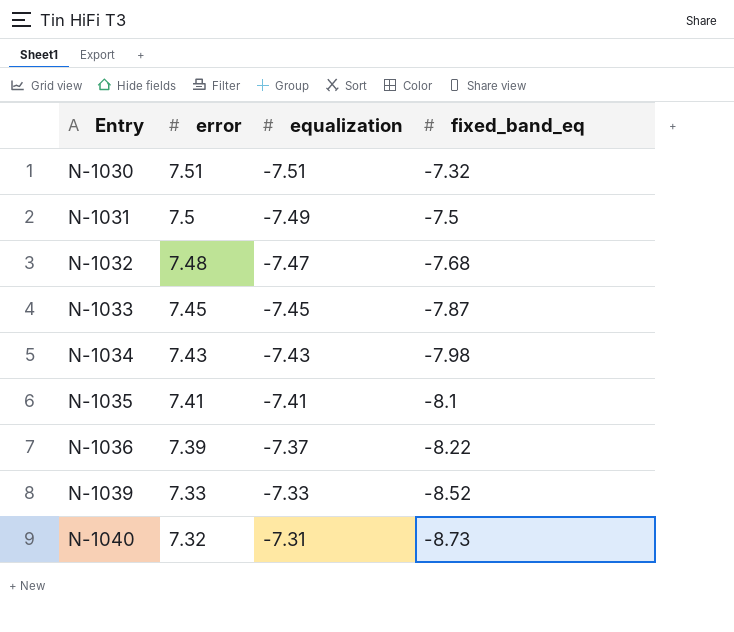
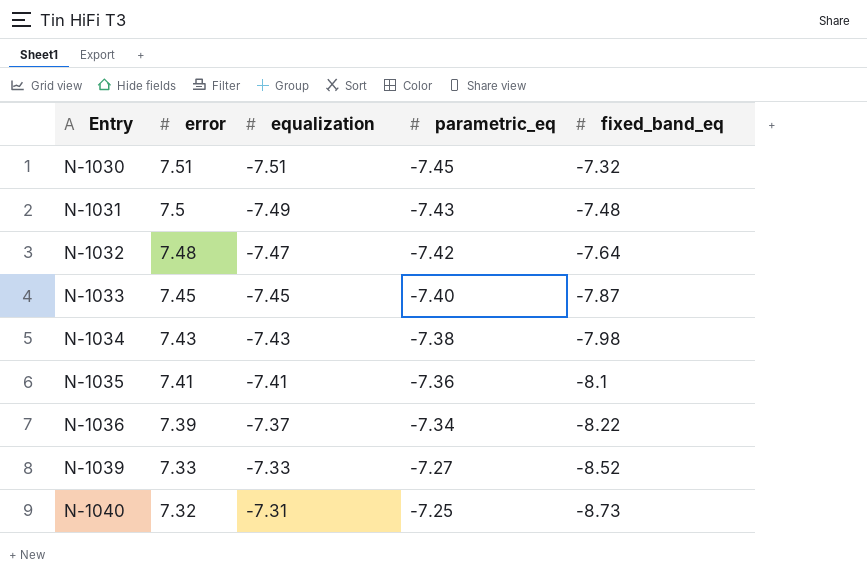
column parametric_eq | position: none -> 4
N-1031 | fixed_band_eq: -7.5 -> -7.48
N-1032 | fixed_band_eq: -7.68 -> -7.64

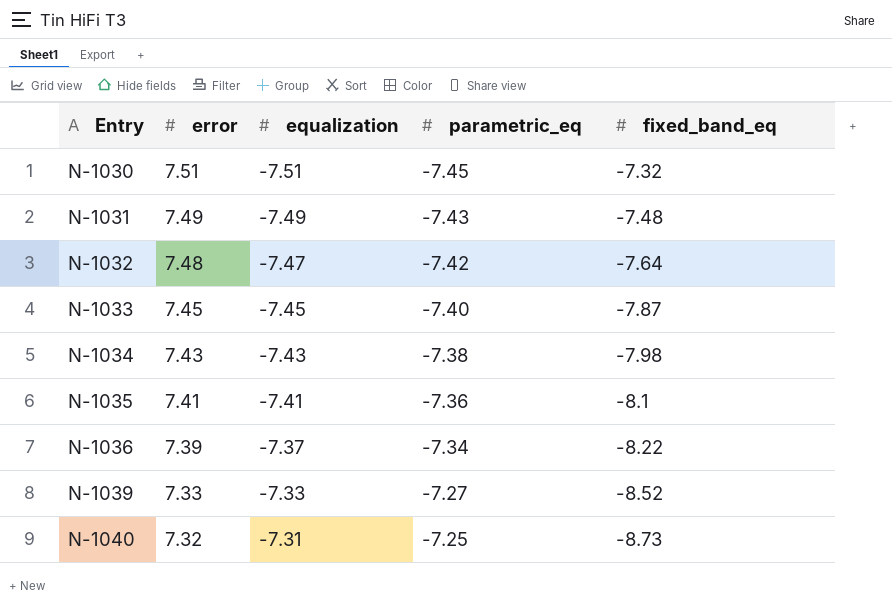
N-1031 | error: 7.5 -> 7.49

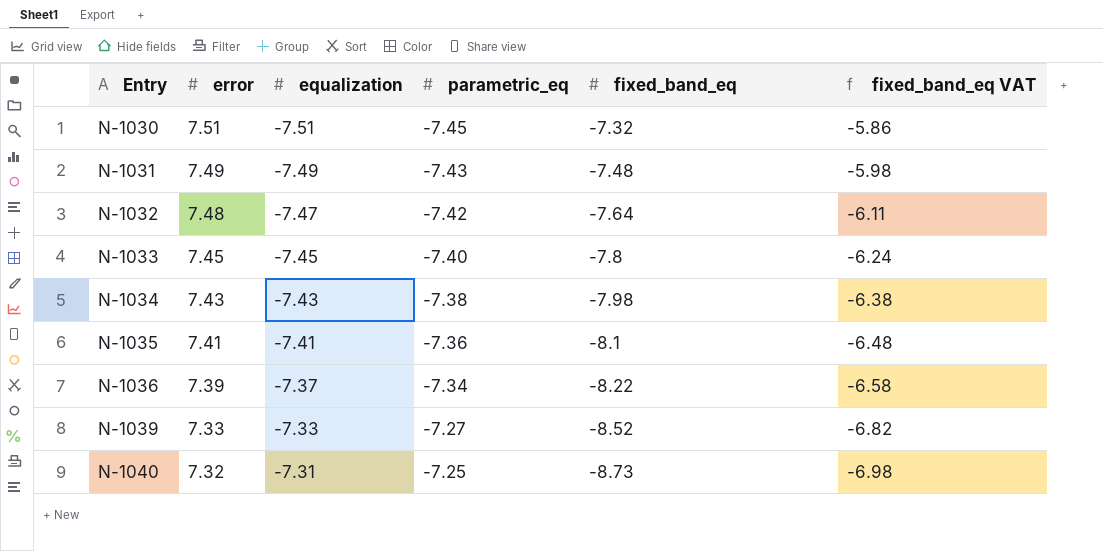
column fixed_band_eq VAT | formula: none -> [fixed_band_eq] * 0.8
N-1033 | fixed_band_eq: -7.87 -> -7.8

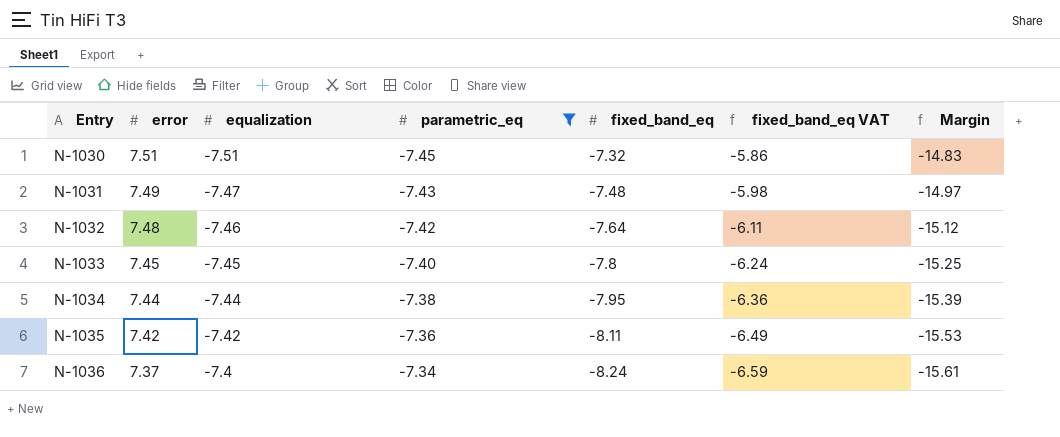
filter: none -> parametric_eq <= -7.34
column Margin | formula: none -> [fixed_band_eq] - [error]
N-1031 | equalization: -7.49 -> -7.47
N-1032 | equalization: -7.47 -> -7.46
N-1034 | error: 7.43 -> 7.44
N-1034 | equalization: -7.43 -> -7.44
N-1034 | fixed_band_eq: -7.98 -> -7.95
N-1034 | fixed_band_eq VAT: -6.38 -> -6.36
N-1035 | error: 7.41 -> 7.42
N-1035 | equalization: -7.41 -> -7.42
N-1035 | fixed_band_eq: -8.1 -> -8.11
N-1035 | fixed_band_eq VAT: -6.48 -> -6.49
N-1036 | error: 7.39 -> 7.37
N-1036 | equalization: -7.37 -> -7.4
N-1036 | fixed_band_eq: -8.22 -> -8.24
N-1036 | fixed_band_eq VAT: -6.58 -> -6.59

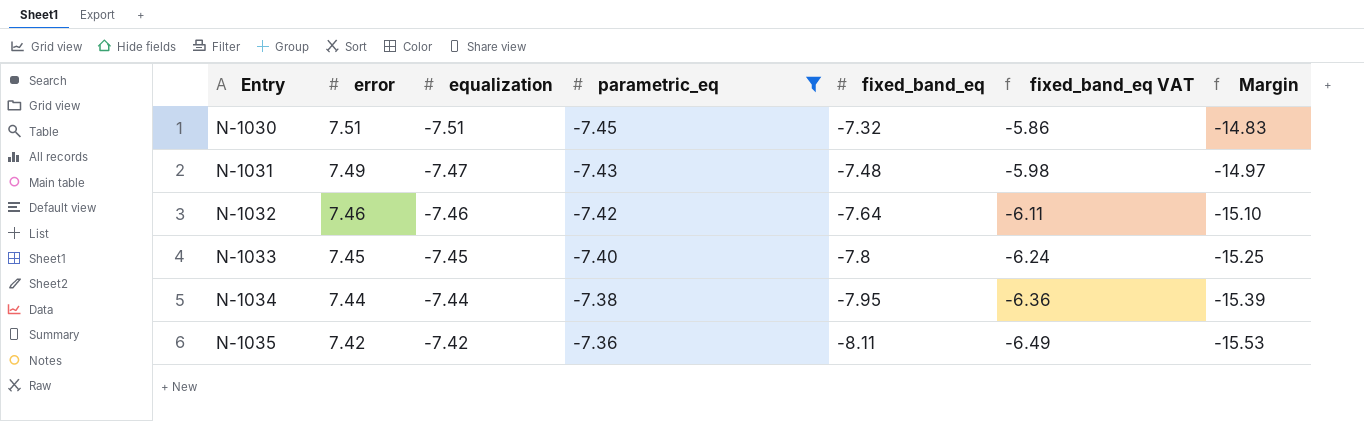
row N-1036: 7.37 | -7.4 | -7.34 | -8.24 | -6.59 | -15.61 -> none
N-1032 | error: 7.48 -> 7.46
N-1032 | Margin: -15.12 -> -15.10

